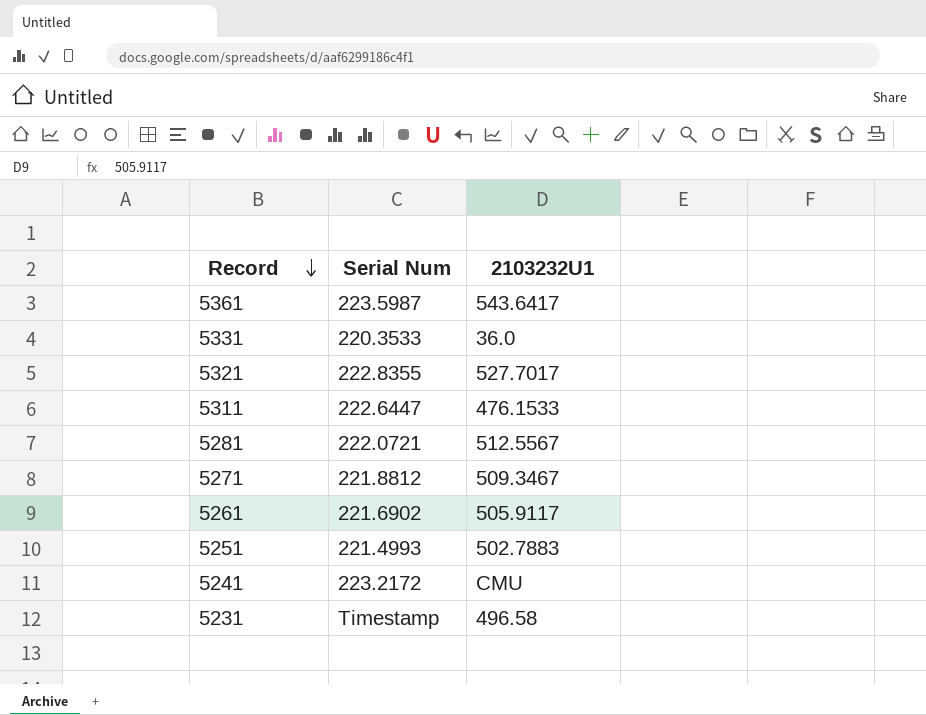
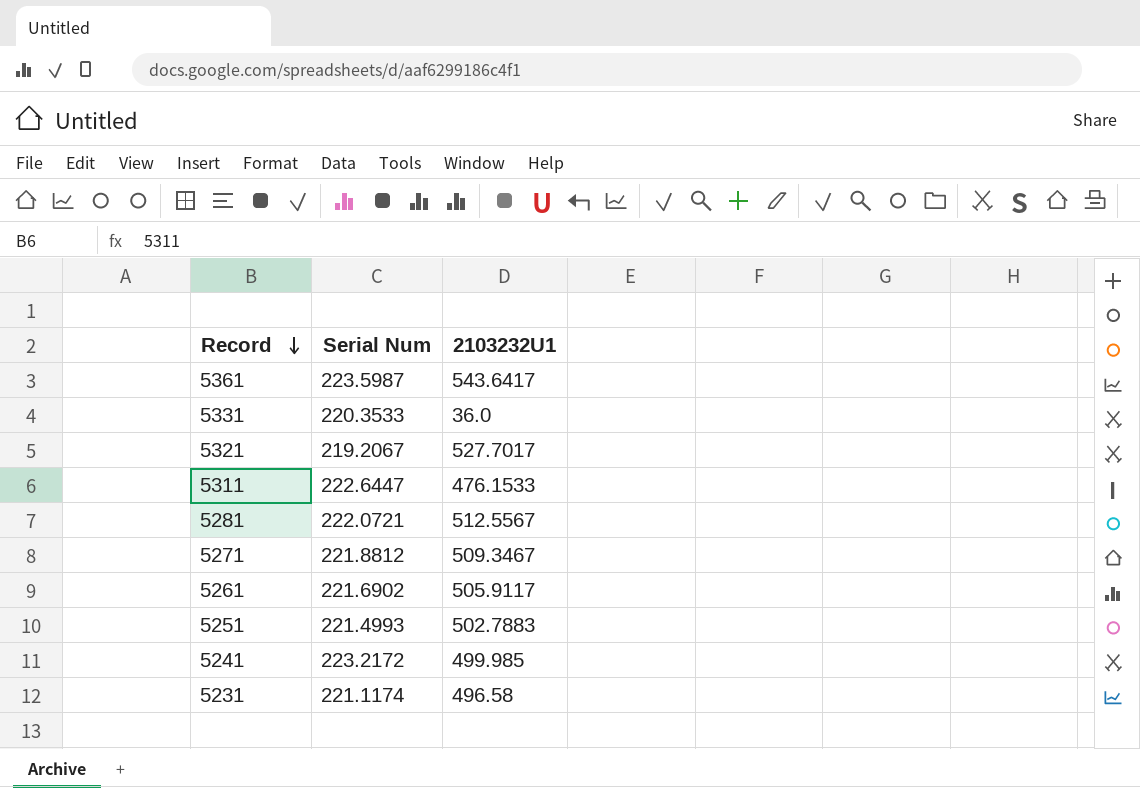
5321 | Serial Num: 222.8355 -> 219.2067
5241 | 2103232U1: CMU -> 499.985
5231 | Serial Num: Timestamp -> 221.1174

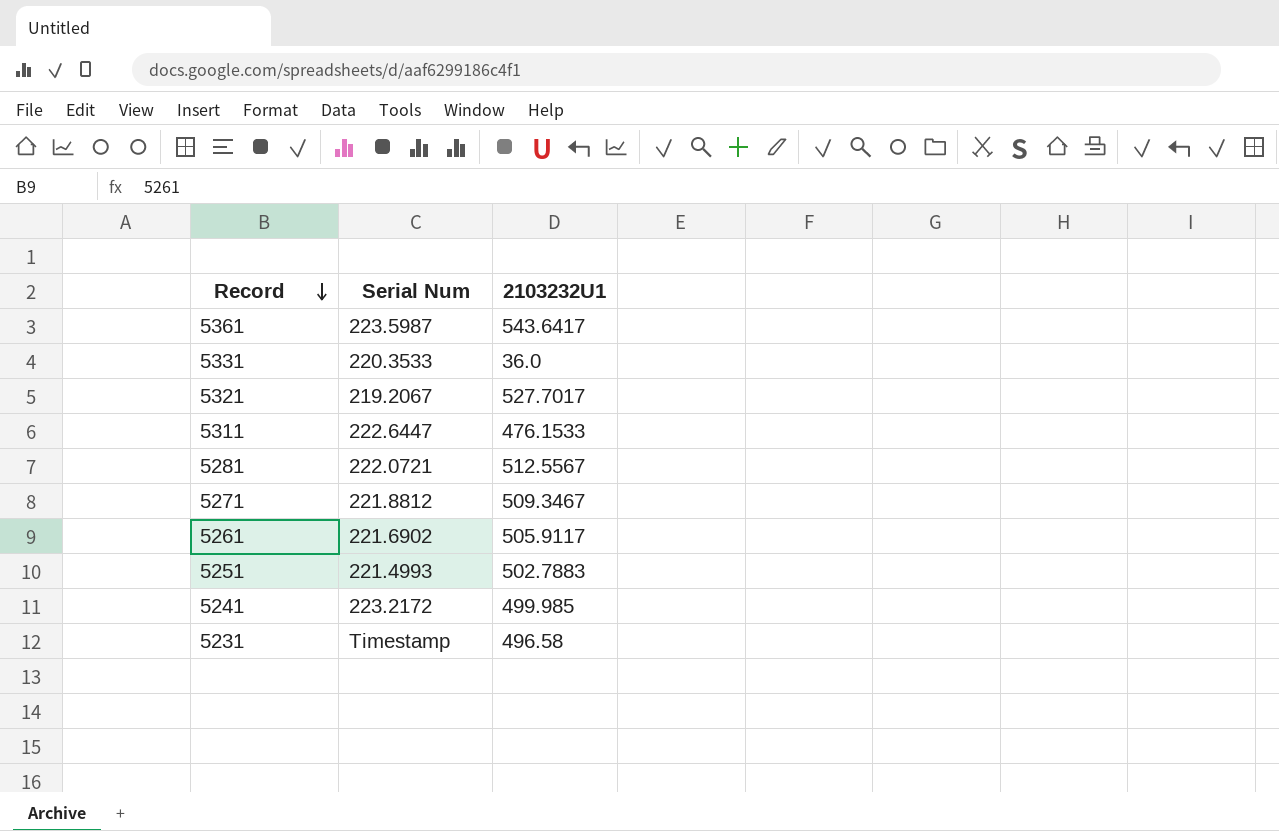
5231 | Serial Num: 221.1174 -> Timestamp

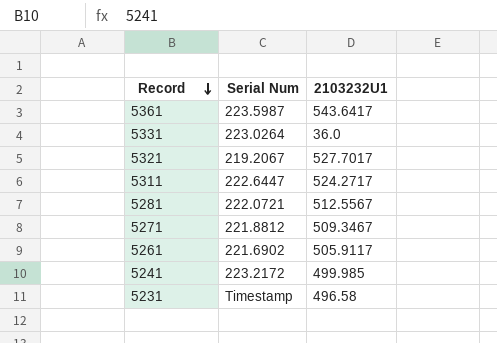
row 5251: 221.4993 | 502.7883 -> none
5331 | Serial Num: 220.3533 -> 223.0264
5311 | 2103232U1: 476.1533 -> 524.2717

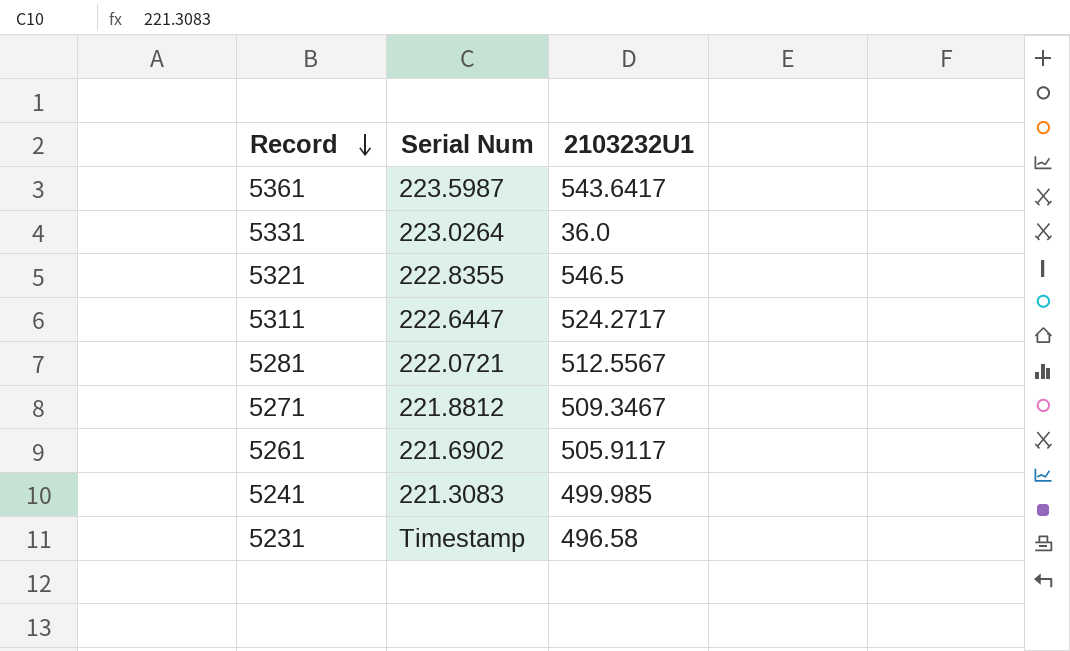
5321 | Serial Num: 219.2067 -> 222.8355
5321 | 2103232U1: 527.7017 -> 546.5
5241 | Serial Num: 223.2172 -> 221.3083

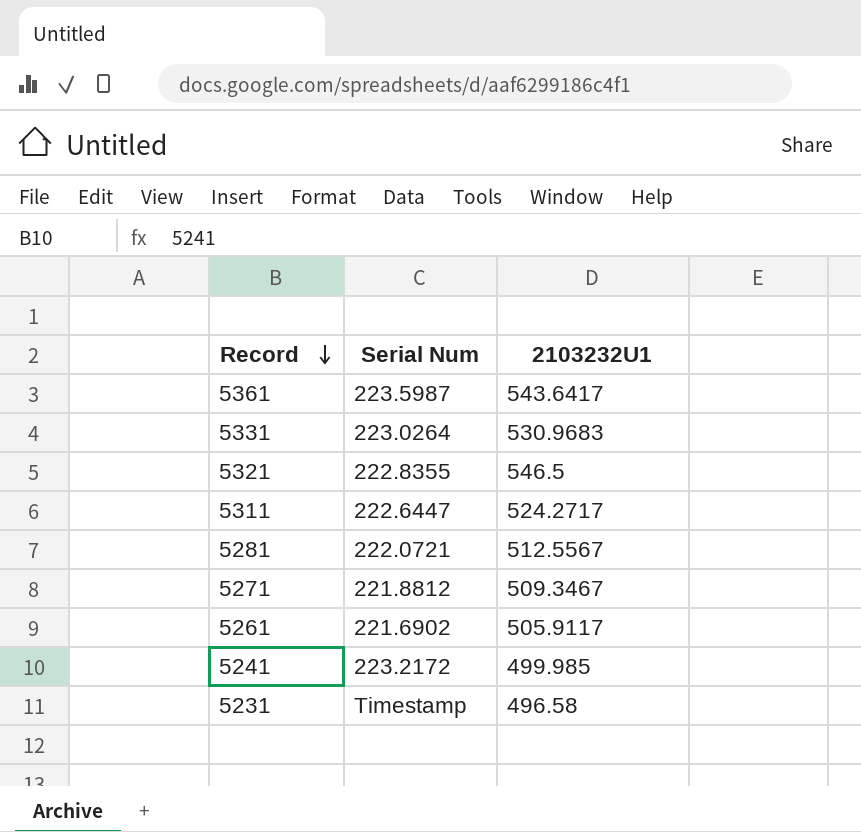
5331 | 2103232U1: 36.0 -> 530.9683
5241 | Serial Num: 221.3083 -> 223.2172

